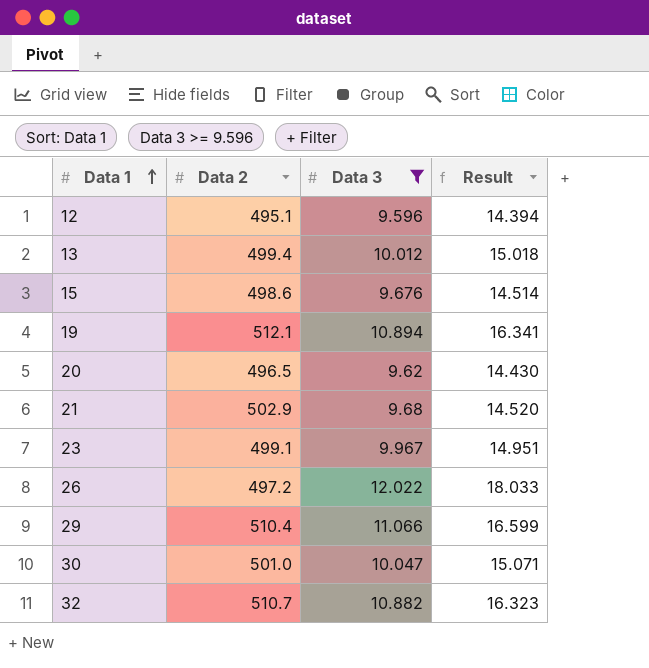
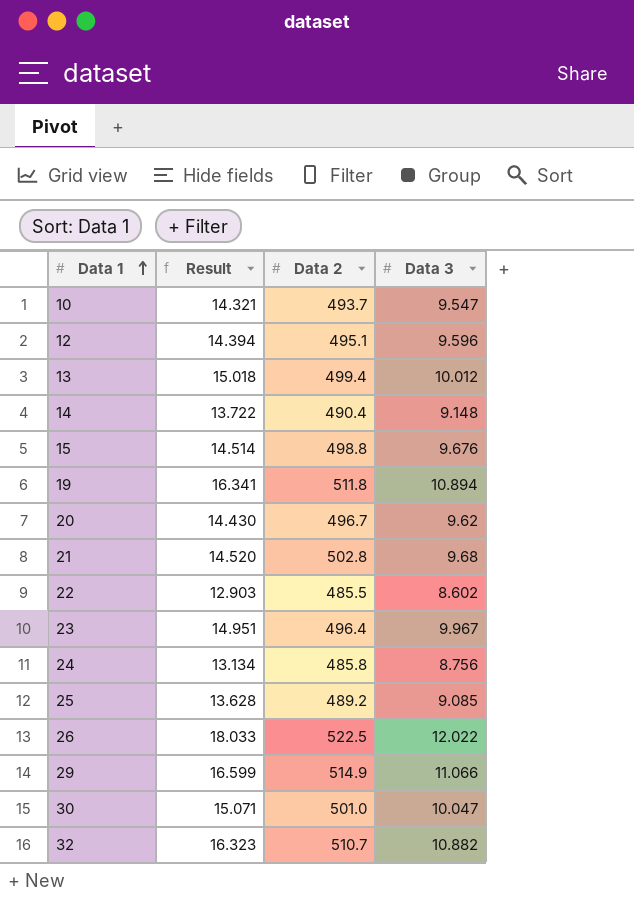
filter: Data 3 >= 9.596 -> none
column Result | position: 4 -> 2
15 | Data 2: 498.6 -> 498.8
19 | Data 2: 512.1 -> 511.8
20 | Data 2: 496.5 -> 496.7
21 | Data 2: 502.9 -> 502.8
23 | Data 2: 499.1 -> 496.4
26 | Data 2: 497.2 -> 522.5
29 | Data 2: 510.4 -> 514.9

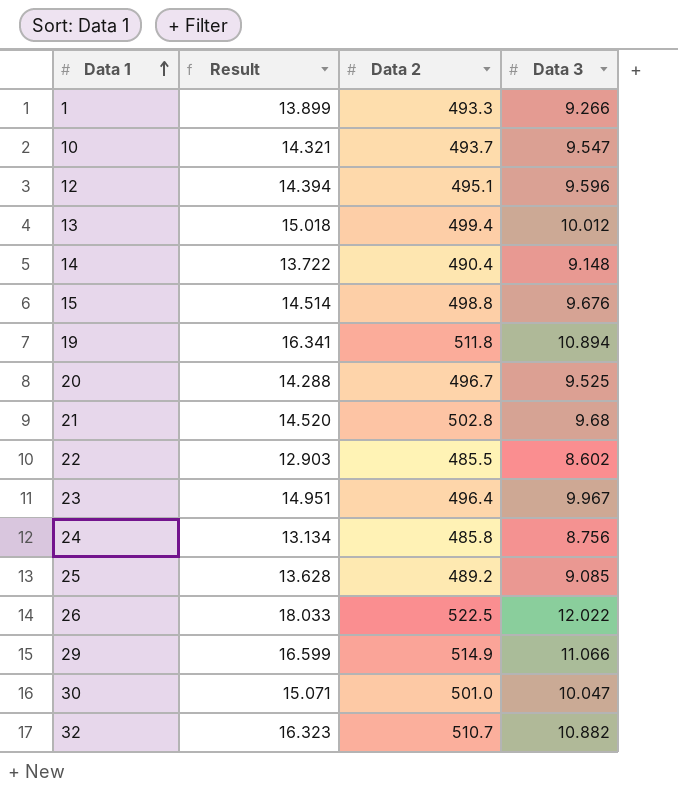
row 1: none -> 13.899 | 493.3 | 9.266
20 | Result: 14.430 -> 14.288
20 | Data 3: 9.62 -> 9.525

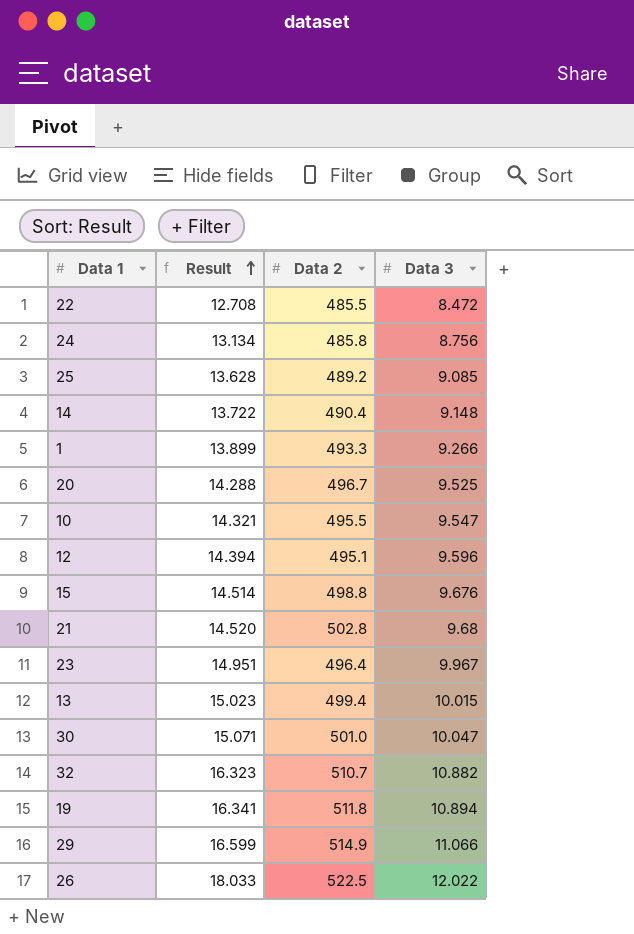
row order: Data 1 ascending -> Result ascending
22 | Result: 12.903 -> 12.708
22 | Data 3: 8.602 -> 8.472
10 | Data 2: 493.7 -> 495.5
13 | Result: 15.018 -> 15.023
13 | Data 3: 10.012 -> 10.015

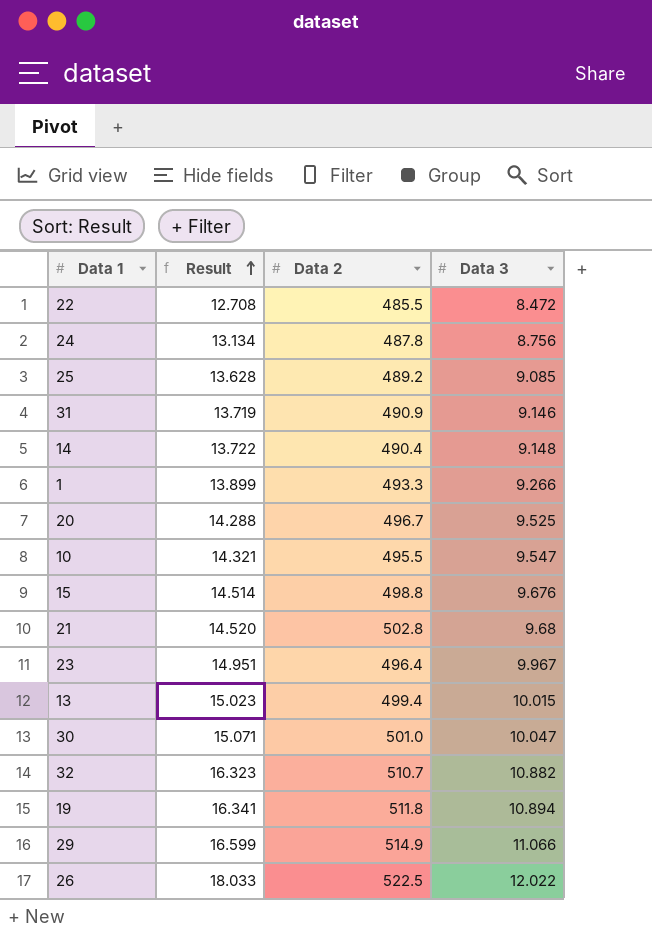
row 12: 14.394 | 495.1 | 9.596 -> none
24 | Data 2: 485.8 -> 487.8
row 31: none -> 13.719 | 490.9 | 9.146

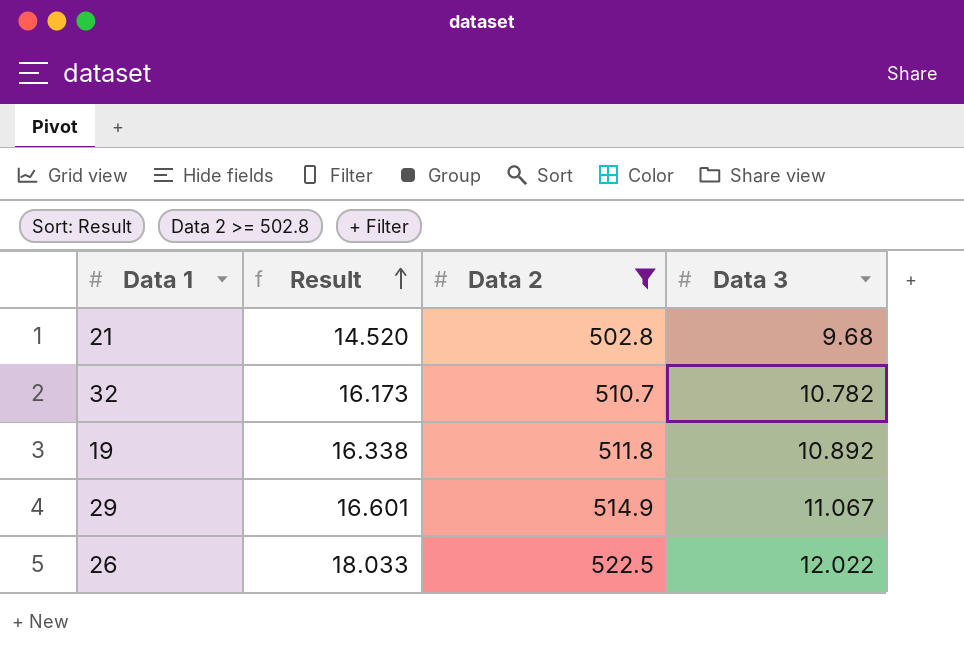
filter: none -> Data 2 >= 502.8
32 | Result: 16.323 -> 16.173
32 | Data 3: 10.882 -> 10.782
19 | Result: 16.341 -> 16.338
19 | Data 3: 10.894 -> 10.892
29 | Result: 16.599 -> 16.601
29 | Data 3: 11.066 -> 11.067

